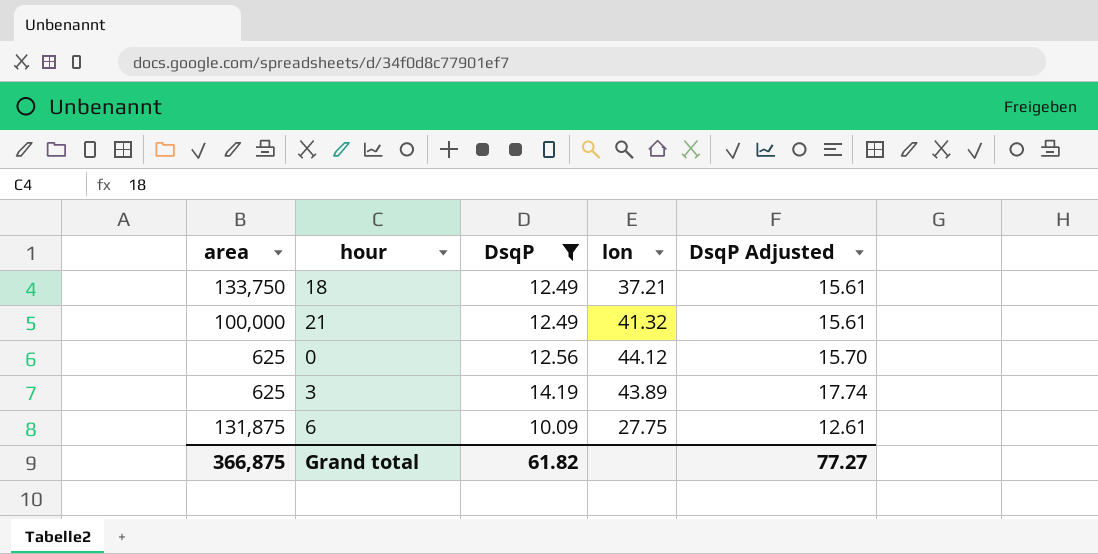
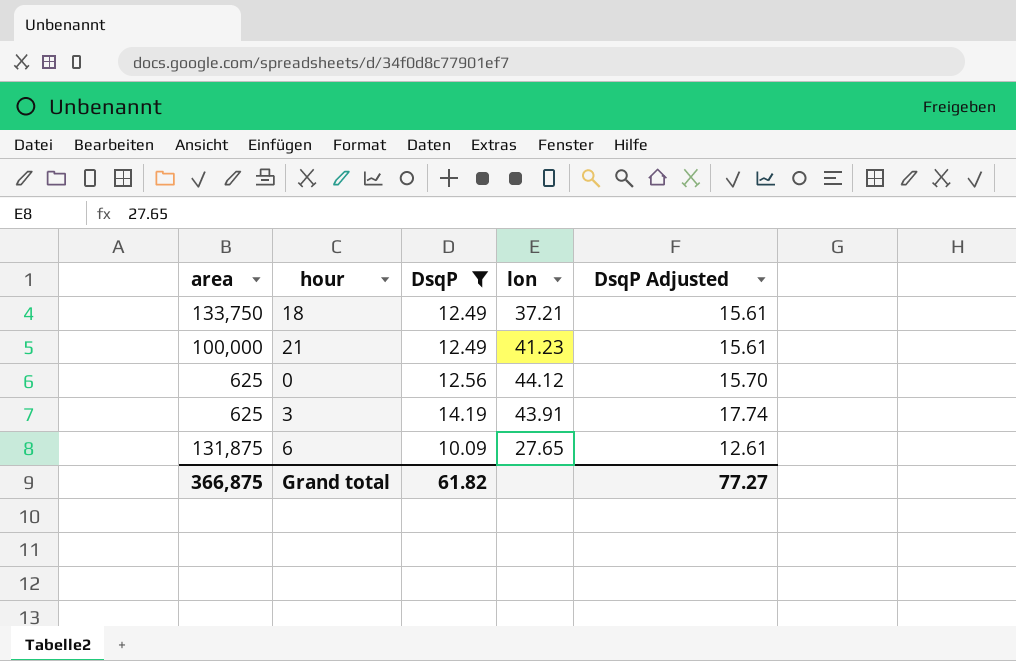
21 | lon: 41.32 -> 41.23
3 | lon: 43.89 -> 43.91
6 | lon: 27.75 -> 27.65

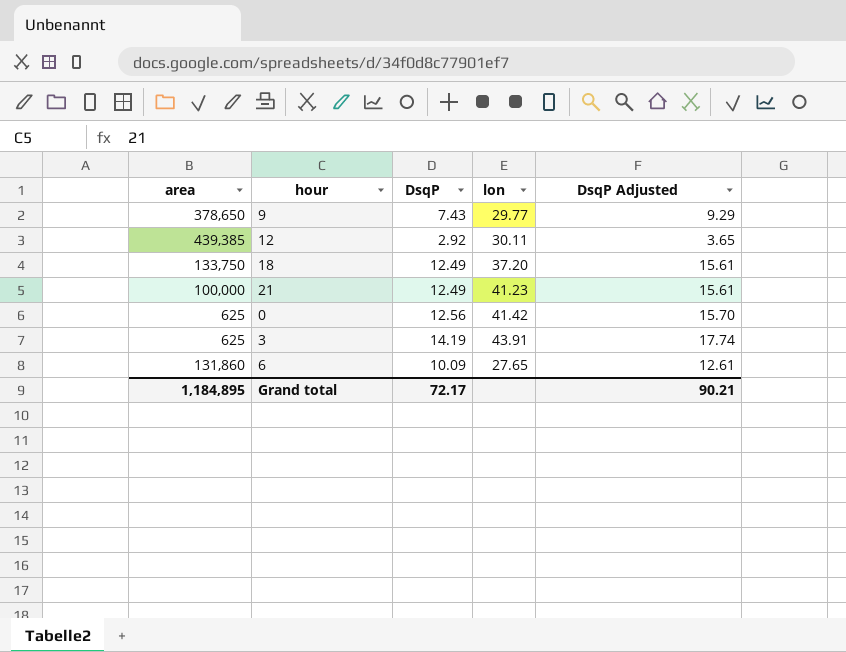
filter: DsqP >= 10.09 -> none
18 | lon: 37.21 -> 37.20
0 | lon: 44.12 -> 41.42
6 | area: 131,875 -> 131,860
Grand total | area: 366,875 -> 1,184,895
Grand total | DsqP: 61.82 -> 72.17
Grand total | DsqP Adjusted: 77.27 -> 90.21

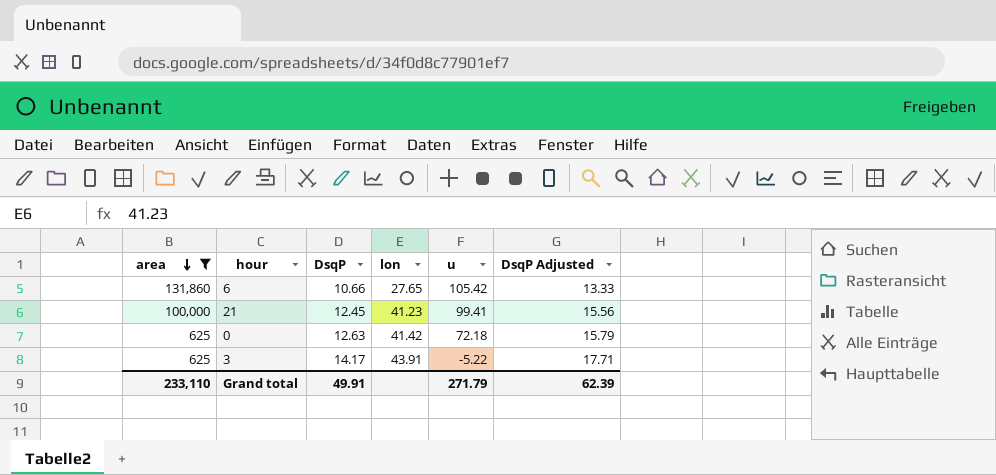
filter: none -> area <= 131,860
row order: none -> area descending
column u | position: none -> 5
6 | DsqP: 10.09 -> 10.66
6 | DsqP Adjusted: 12.61 -> 13.33
21 | DsqP: 12.49 -> 12.45
21 | DsqP Adjusted: 15.61 -> 15.56
0 | DsqP: 12.56 -> 12.63
0 | DsqP Adjusted: 15.70 -> 15.79
3 | DsqP: 14.19 -> 14.17
3 | DsqP Adjusted: 17.74 -> 17.71
Grand total | area: 1,184,895 -> 233,110
Grand total | DsqP: 72.17 -> 49.91
Grand total | DsqP Adjusted: 90.21 -> 62.39

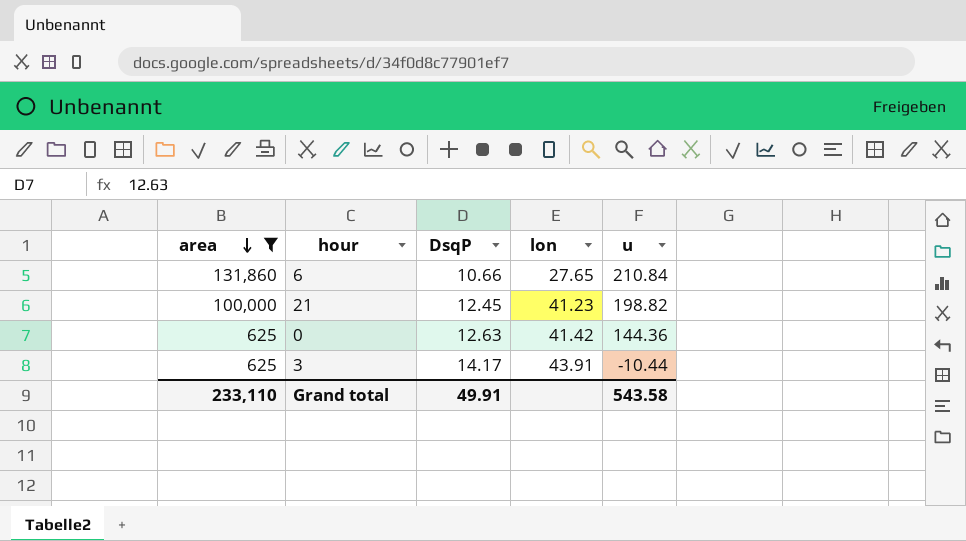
column DsqP Adjusted | formula: [DsqP] * 1.25 -> none
6 | u: 105.42 -> 210.84
21 | u: 99.41 -> 198.82
0 | u: 72.18 -> 144.36
3 | u: -5.22 -> -10.44
Grand total | u: 271.79 -> 543.58

